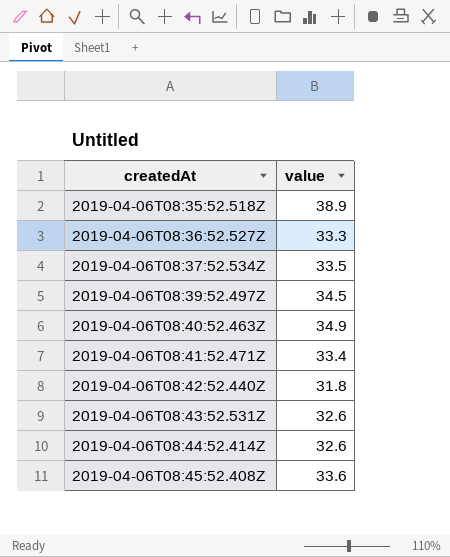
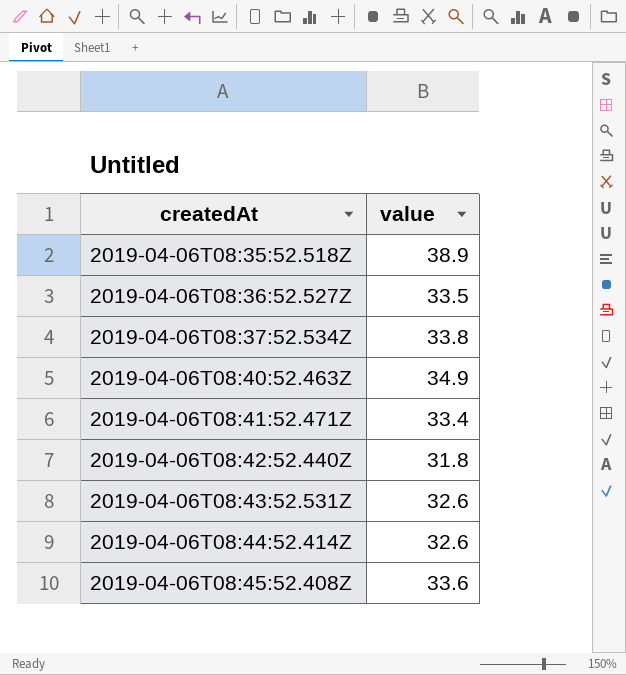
row 2019-04-06T08:39:52.497Z: 34.5 -> none
2019-04-06T08:36:52.527Z | value: 33.3 -> 33.5
2019-04-06T08:37:52.534Z | value: 33.5 -> 33.8

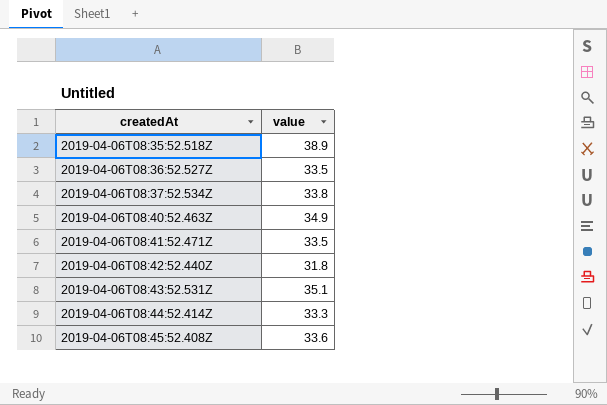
2019-04-06T08:41:52.471Z | value: 33.4 -> 33.5
2019-04-06T08:43:52.531Z | value: 32.6 -> 35.1
2019-04-06T08:44:52.414Z | value: 32.6 -> 33.3

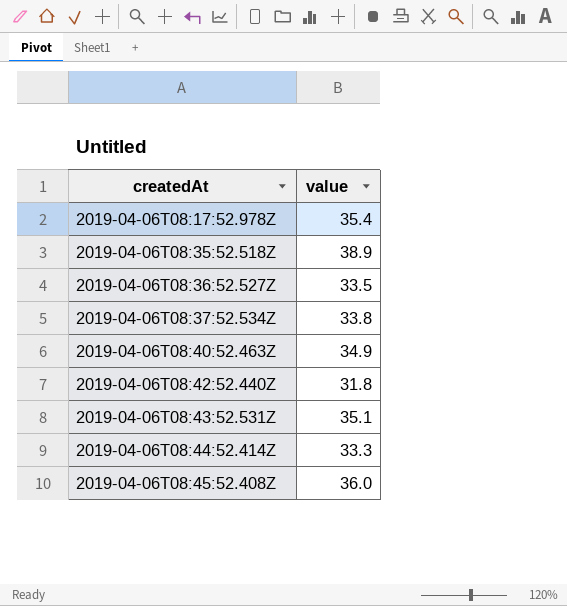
row 2019-04-06T08:41:52.471Z: 33.5 -> none
row 2019-04-06T08:17:52.978Z: none -> 35.4
2019-04-06T08:45:52.408Z | value: 33.6 -> 36.0

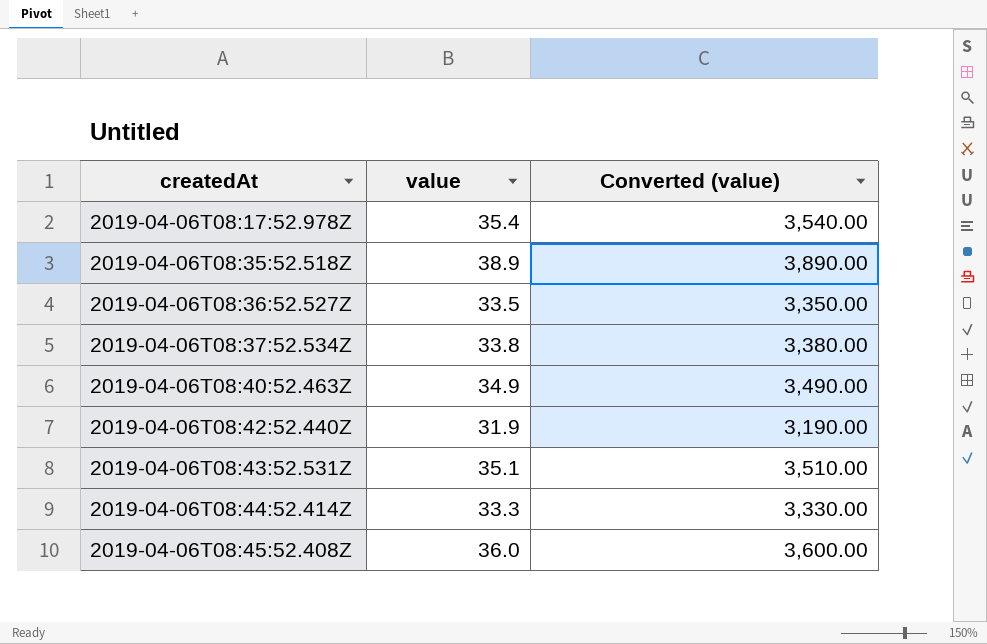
column Converted (value) | formula: none -> [value] * 100
2019-04-06T08:42:52.440Z | value: 31.8 -> 31.9

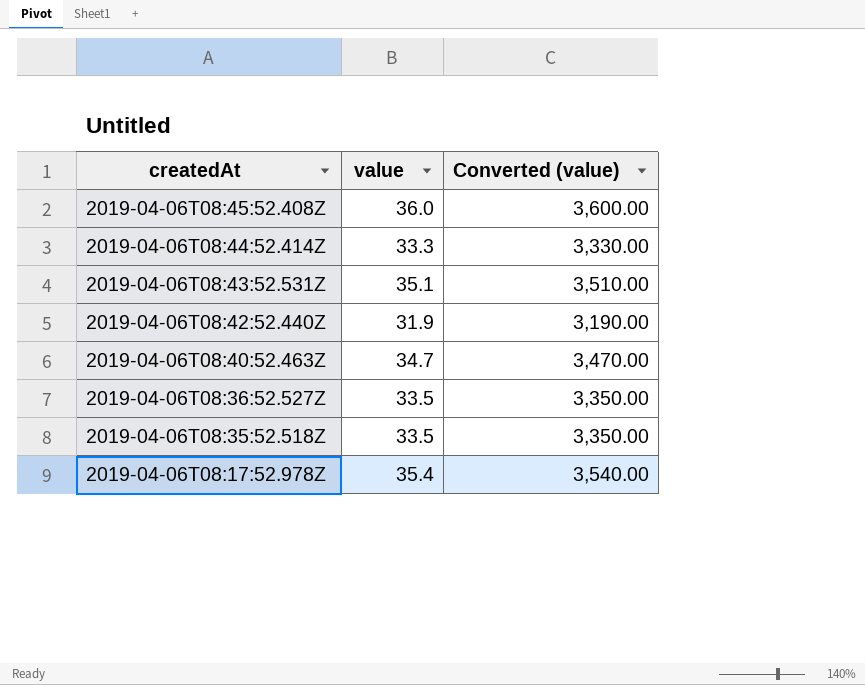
row order: createdAt ascending -> createdAt descending
row 2019-04-06T08:37:52.534Z: 33.8 | 3,380.00 -> none
2019-04-06T08:40:52.463Z | value: 34.9 -> 34.7
2019-04-06T08:40:52.463Z | Converted (value): 3,490.00 -> 3,470.00
2019-04-06T08:35:52.518Z | value: 38.9 -> 33.5
2019-04-06T08:35:52.518Z | Converted (value): 3,890.00 -> 3,350.00

